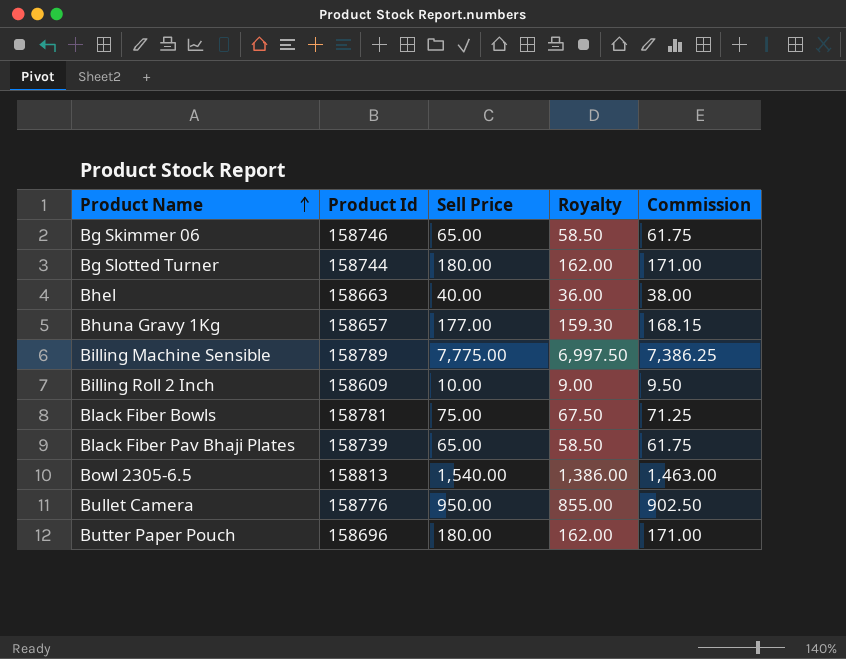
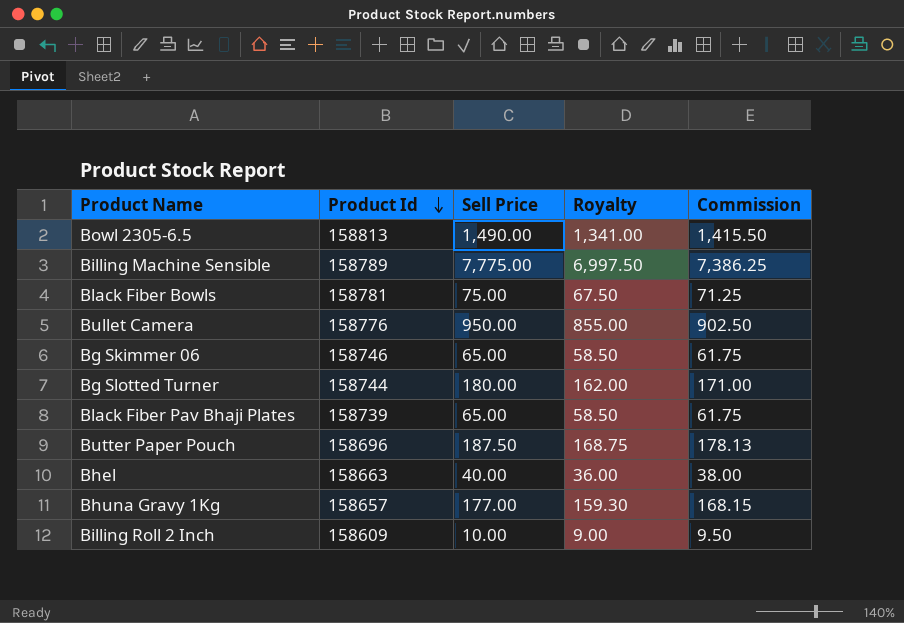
row order: Product Name ascending -> Product Id descending
Bowl 2305-6.5 | Sell Price: 1,540.00 -> 1,490.00
Bowl 2305-6.5 | Royalty: 1,386.00 -> 1,341.00
Bowl 2305-6.5 | Commission: 1,463.00 -> 1,415.50
Butter Paper Pouch | Sell Price: 180.00 -> 187.50
Butter Paper Pouch | Royalty: 162.00 -> 168.75
Butter Paper Pouch | Commission: 171.00 -> 178.13

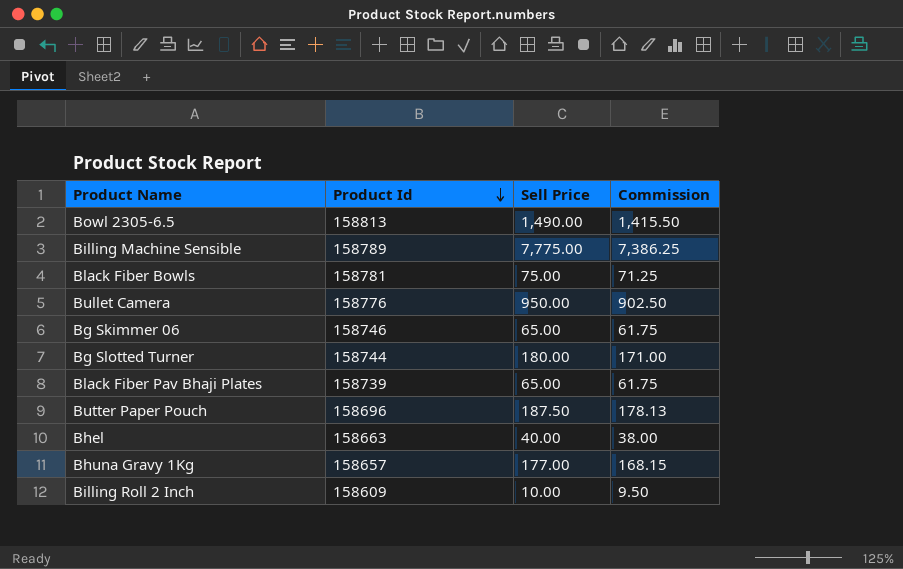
column Royalty | formula: [Sell Price] * 0.9 -> none

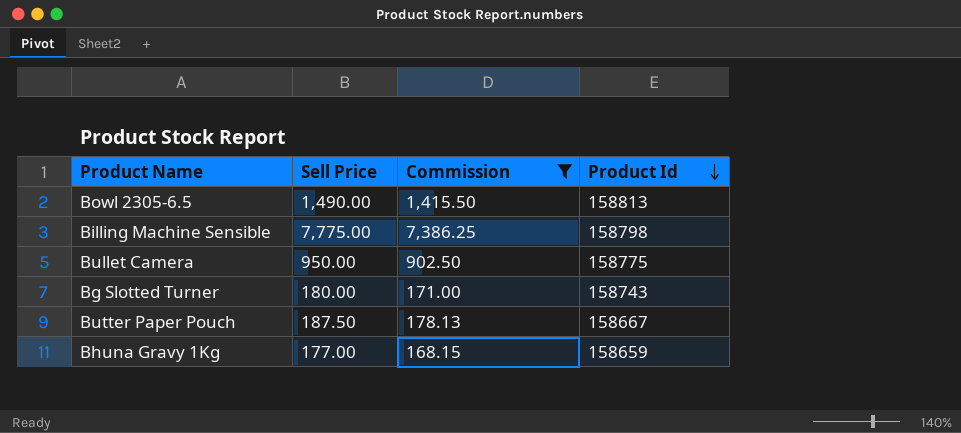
filter: none -> Commission >= 168.15
column Product Id | position: 2 -> 4
Billing Machine Sensible | Product Id: 158789 -> 158798
Bullet Camera | Product Id: 158776 -> 158775
Bg Slotted Turner | Product Id: 158744 -> 158743
Butter Paper Pouch | Product Id: 158696 -> 158667
Bhuna Gravy 1Kg | Product Id: 158657 -> 158659

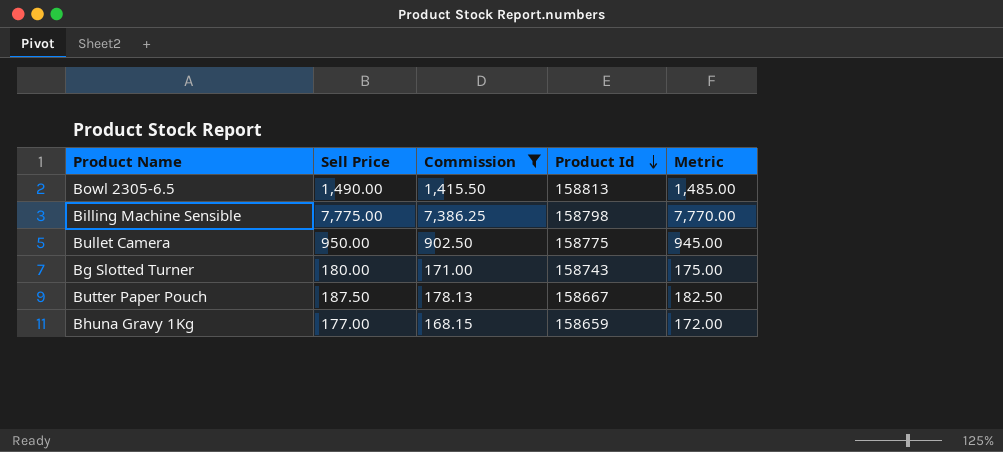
column Metric | formula: none -> [Sell Price] - 5

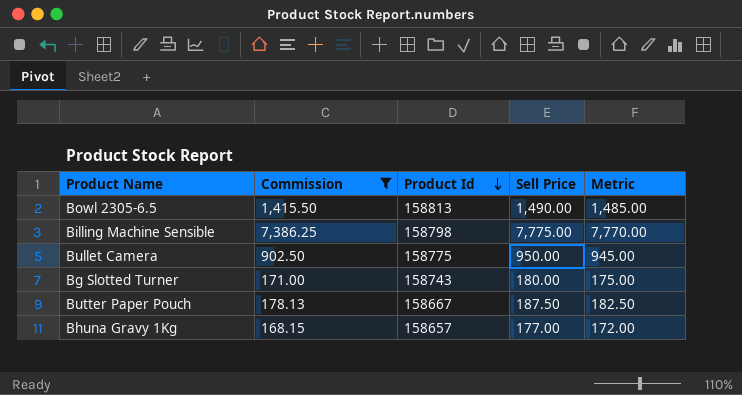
column Sell Price | position: 2 -> 4
Bhuna Gravy 1Kg | Product Id: 158659 -> 158657

